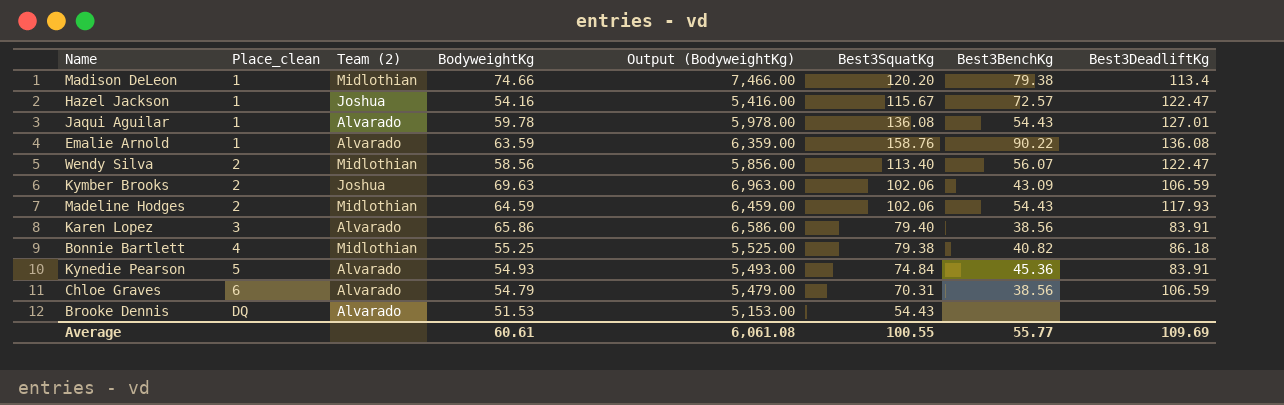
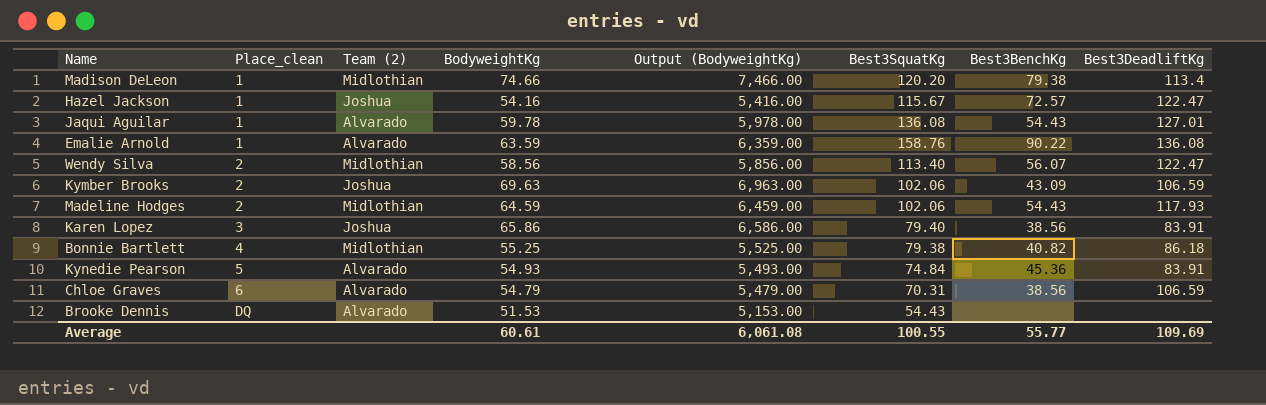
Karen Lopez | Team (2): Alvarado -> Joshua

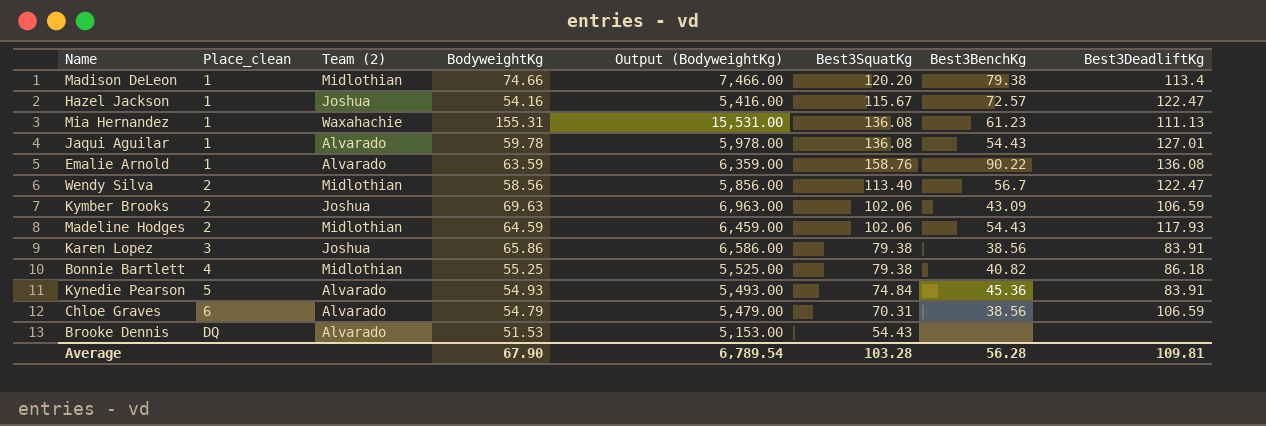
row Mia Hernandez: none -> 1 | Waxahachie | 155.31 | 15,531.00 | 136.08 | 61.23 | 111.13
Wendy Silva | Best3BenchKg: 56.07 -> 56.7
Karen Lopez | Best3SquatKg: 79.40 -> 79.38
Average | BodyweightKg: 60.61 -> 67.90
Average | Output (BodyweightKg): 6,061.08 -> 6,789.54
Average | Best3SquatKg: 100.55 -> 103.28
Average | Best3BenchKg: 55.77 -> 56.28
Average | Best3DeadliftKg: 109.69 -> 109.81

